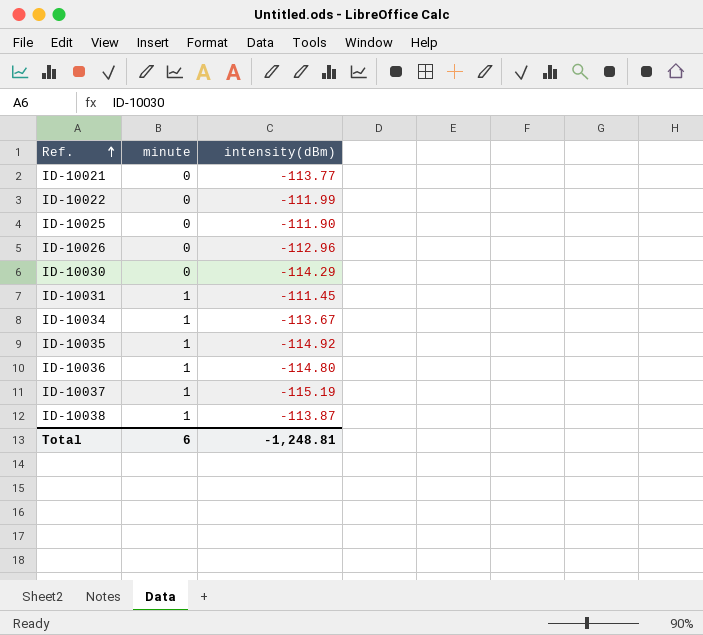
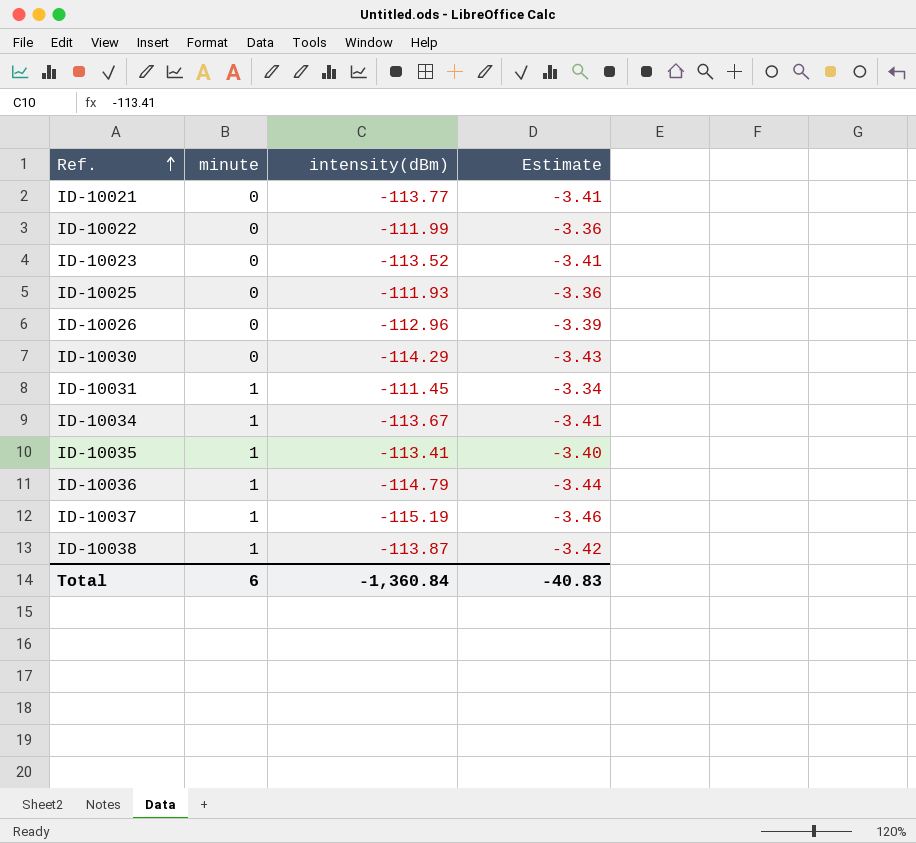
column Estimate | formula: none -> [intensity(dBm)] * 0.03
row ID-10023: none -> 0 | -113.52 | -3.41
ID-10025 | intensity(dBm): -111.90 -> -111.93
ID-10035 | intensity(dBm): -114.92 -> -113.41
ID-10036 | intensity(dBm): -114.80 -> -114.79
Total | intensity(dBm): -1,248.81 -> -1,360.84

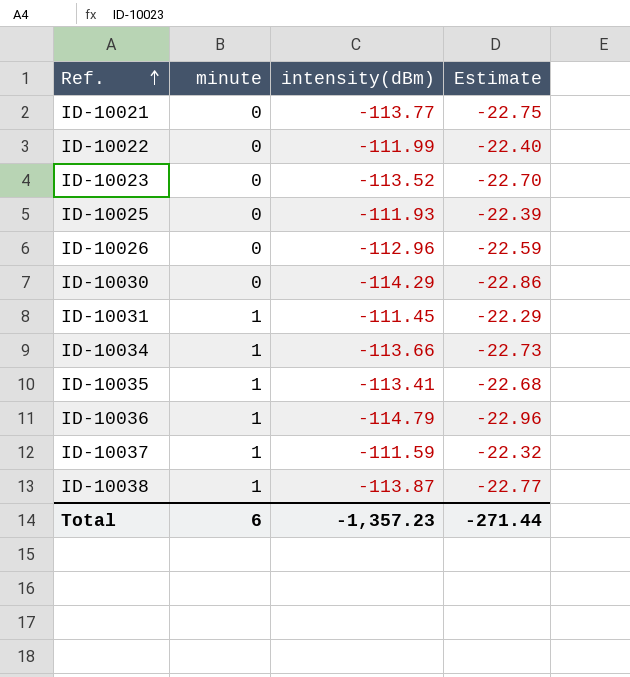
column Estimate | formula: [intensity(dBm)] * 0.03 -> [intensity(dBm)] * 0.2
ID-10034 | intensity(dBm): -113.67 -> -113.66
ID-10037 | intensity(dBm): -115.19 -> -111.59
Total | intensity(dBm): -1,360.84 -> -1,357.23
Total | Estimate: -40.83 -> -271.44

